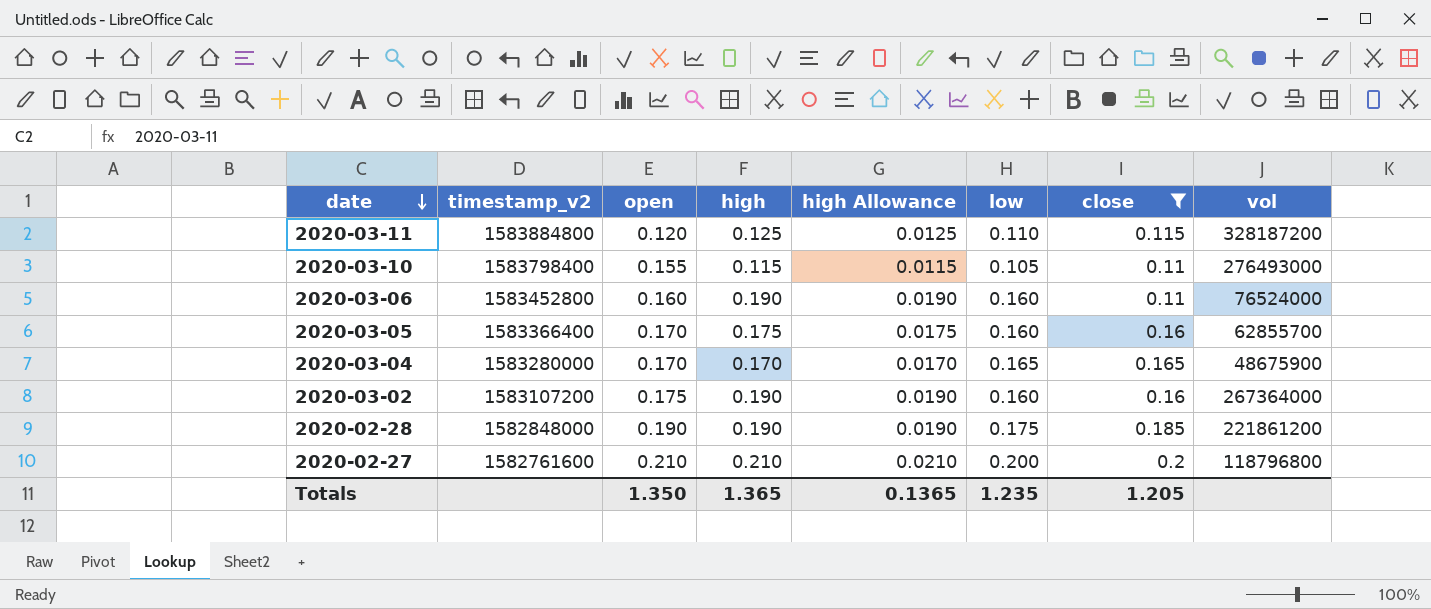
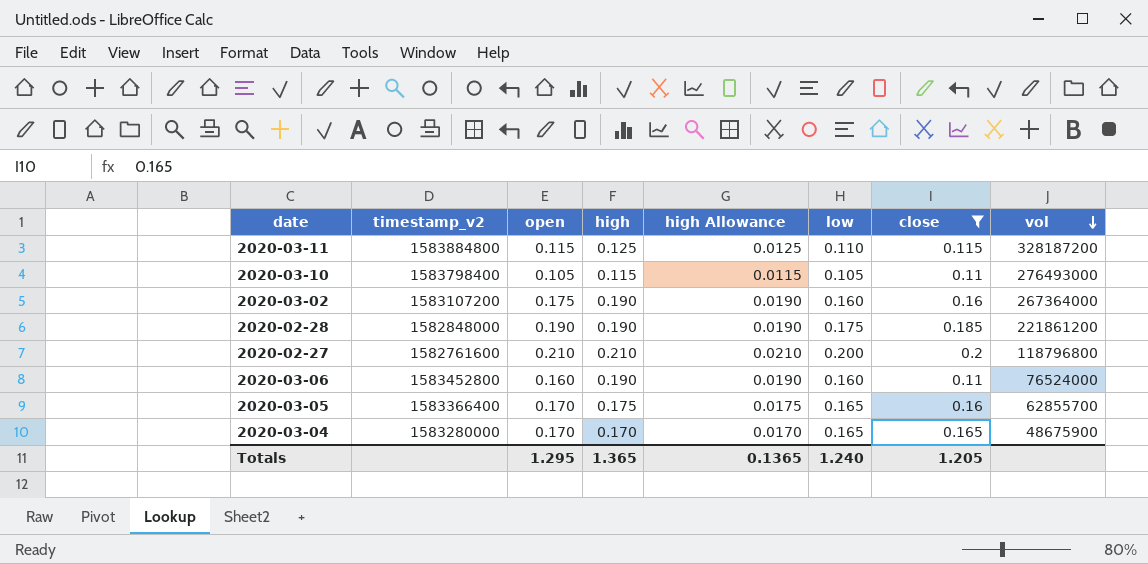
row order: date descending -> vol descending
2020-03-11 | open: 0.120 -> 0.115
2020-03-10 | open: 0.155 -> 0.105
2020-03-05 | low: 0.160 -> 0.165
Totals | open: 1.350 -> 1.295
Totals | low: 1.235 -> 1.240

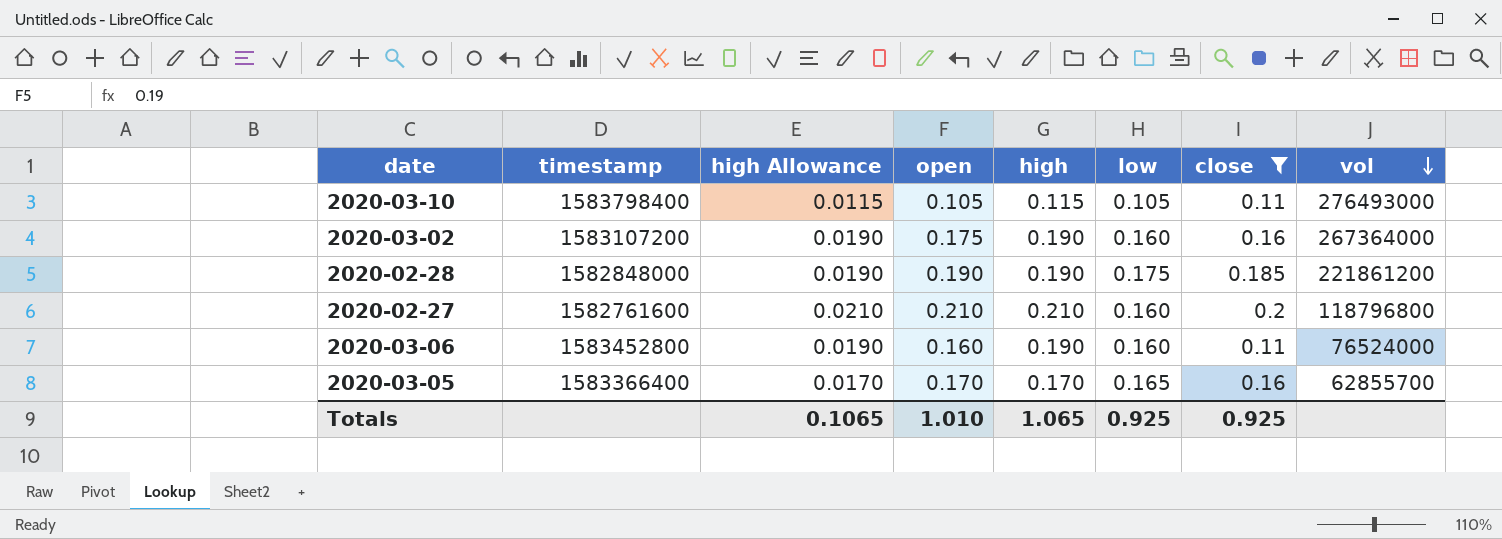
column name: timestamp_v2 -> timestamp
column high Allowance | position: 5 -> 3
row 2020-03-11: 1583884800 | 0.115 | 0.125 | 0.0125 | 0.110 | 0.115 | 328187200 -> none
row 2020-03-04: 1583280000 | 0.170 | 0.170 | 0.0170 | 0.165 | 0.165 | 48675900 -> none
2020-02-27 | low: 0.200 -> 0.160
2020-03-05 | high Allowance: 0.0175 -> 0.0170
2020-03-05 | high: 0.175 -> 0.170
Totals | high Allowance: 0.1365 -> 0.1065
Totals | open: 1.295 -> 1.010
Totals | high: 1.365 -> 1.065
Totals | low: 1.240 -> 0.925
Totals | close: 1.205 -> 0.925

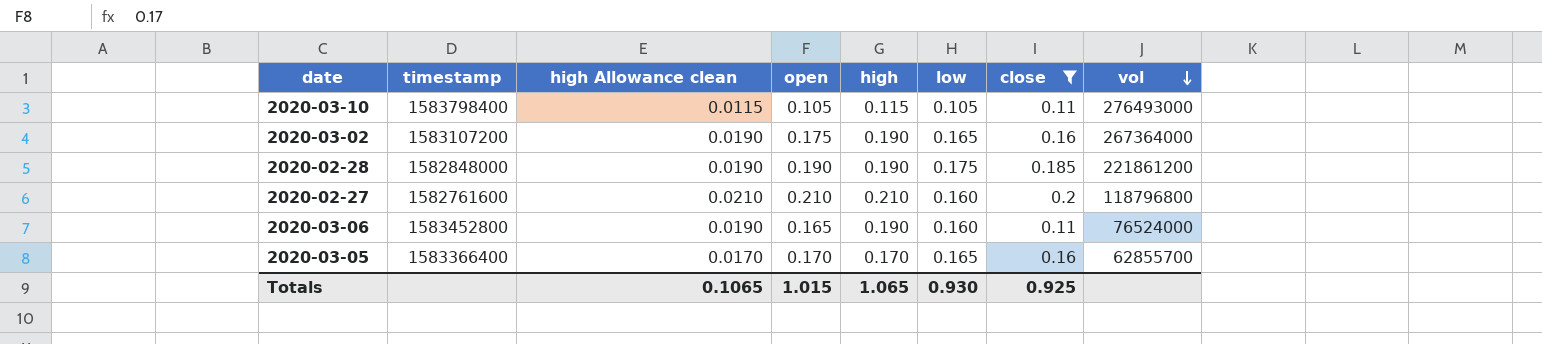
column name: high Allowance -> high Allowance clean
2020-03-02 | low: 0.160 -> 0.165
2020-03-06 | open: 0.160 -> 0.165
Totals | open: 1.010 -> 1.015
Totals | low: 0.925 -> 0.930

